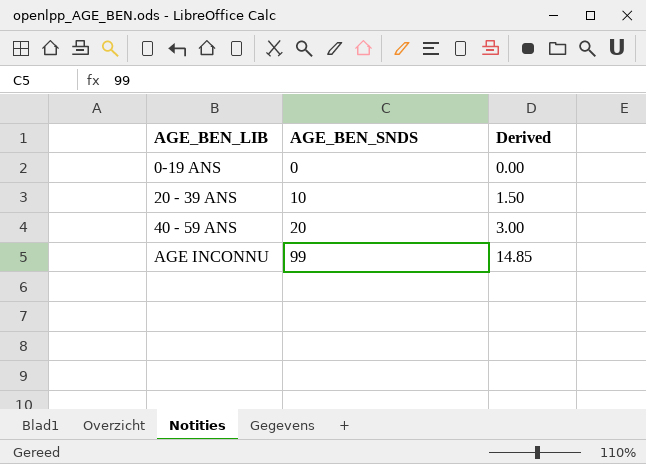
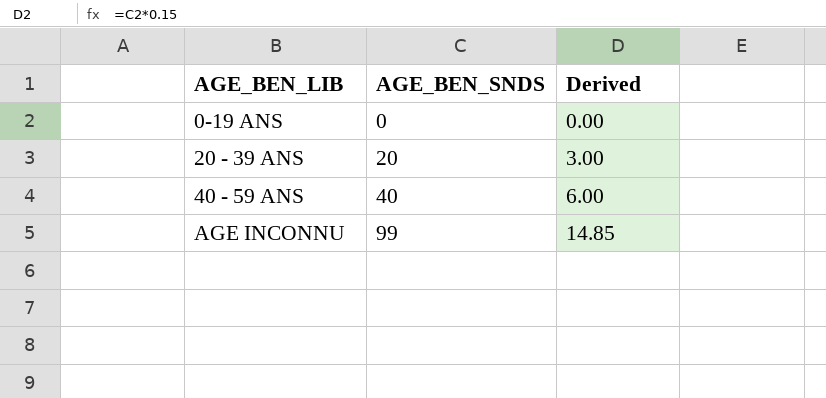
20 - 39 ANS | AGE_BEN_SNDS: 10 -> 20
20 - 39 ANS | Derived: 1.50 -> 3.00
40 - 59 ANS | AGE_BEN_SNDS: 20 -> 40
40 - 59 ANS | Derived: 3.00 -> 6.00

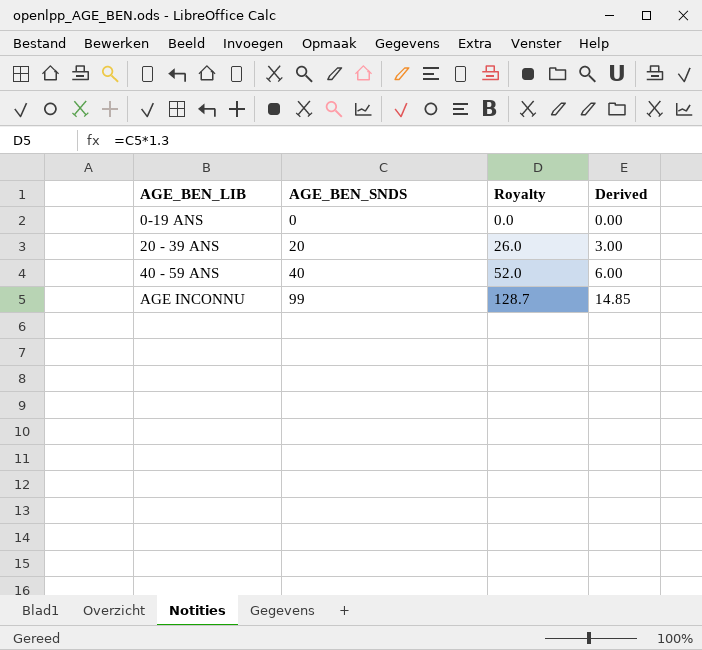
column Royalty | formula: none -> [AGE_BEN_SNDS] * 1.3

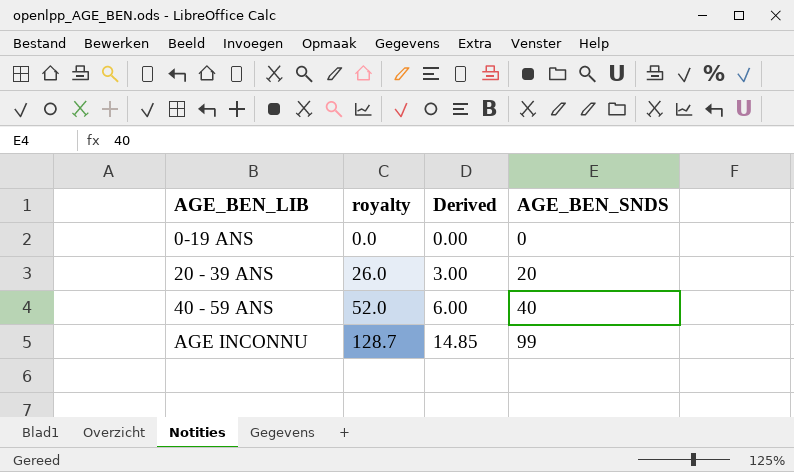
column name: Royalty -> royalty
column AGE_BEN_SNDS | position: 2 -> 4

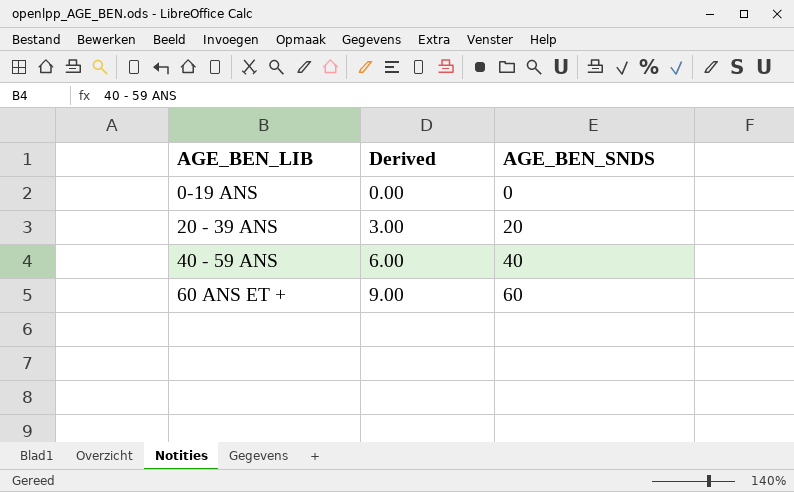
column royalty | formula: [AGE_BEN_SNDS] * 1.3 -> none
row AGE INCONNU: 128.7 | 14.85 | 99 -> none
row 60 ANS ET +: none -> 9.00 | 60

